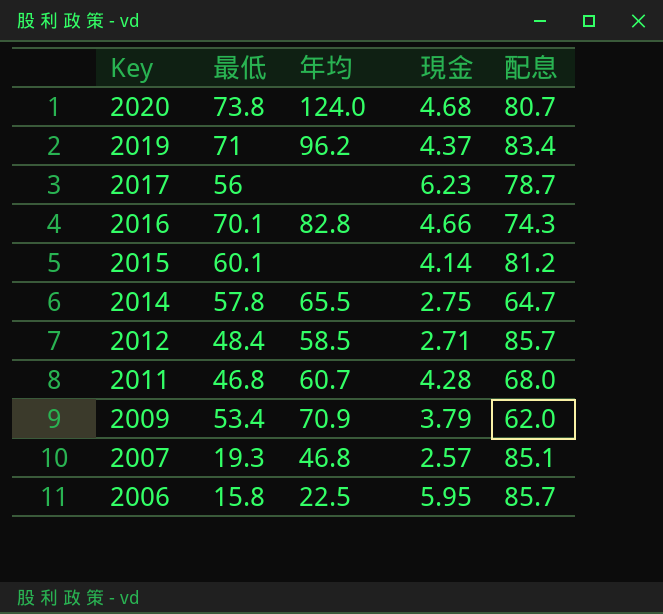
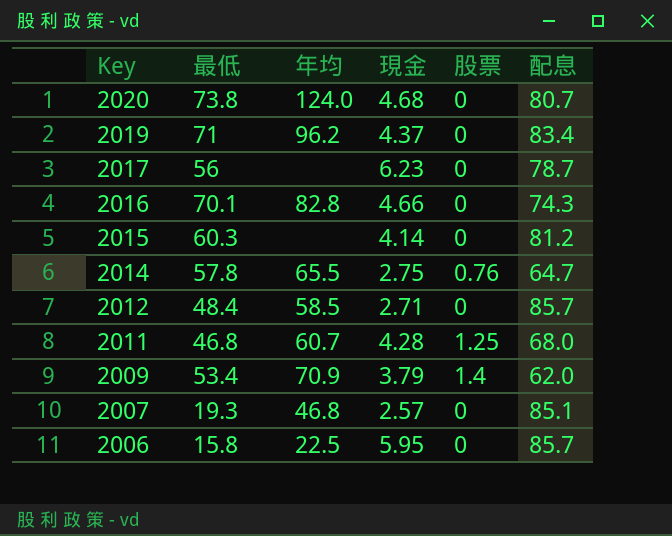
column 股票 | position: none -> 5
2015 | 最低: 60.1 -> 60.3

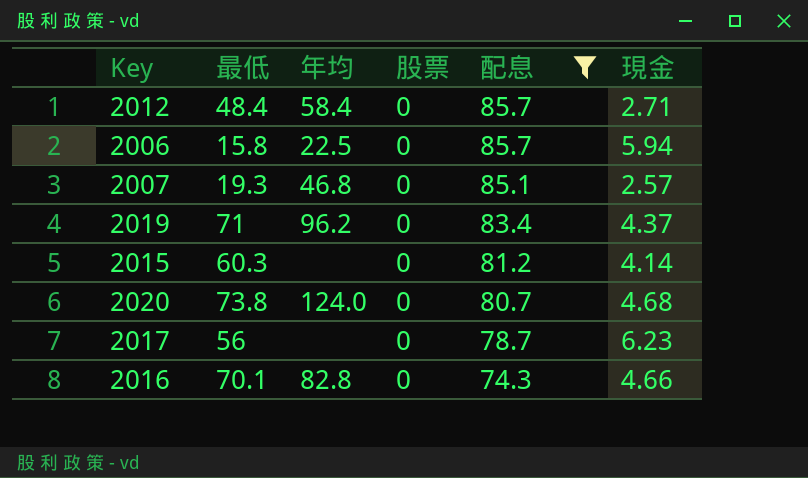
filter: none -> 配息 >= 74.3
row order: Key descending -> 配息 descending
column 現金 | position: 4 -> 6
2012 | 年均: 58.5 -> 58.4
2006 | 現金: 5.95 -> 5.94

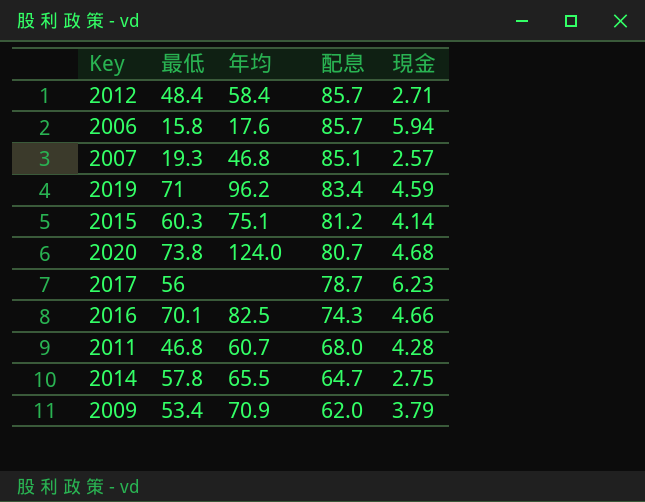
filter: 配息 >= 74.3 -> none
column 股票 | position: 4 -> none
2006 | 年均: 22.5 -> 17.6
2019 | 現金: 4.37 -> 4.59
2015 | 年均: none -> 75.1
2016 | 年均: 82.8 -> 82.5

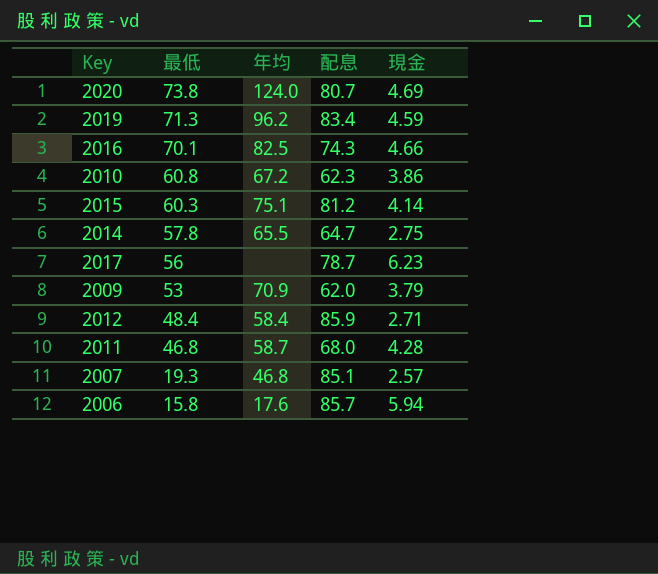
row order: 配息 descending -> 最低 descending
2020 | 現金: 4.68 -> 4.69
2019 | 最低: 71 -> 71.3
row 2010: none -> 60.8 | 67.2 | 62.3 | 3.86
2009 | 最低: 53.4 -> 53
2012 | 配息: 85.7 -> 85.9
2011 | 年均: 60.7 -> 58.7

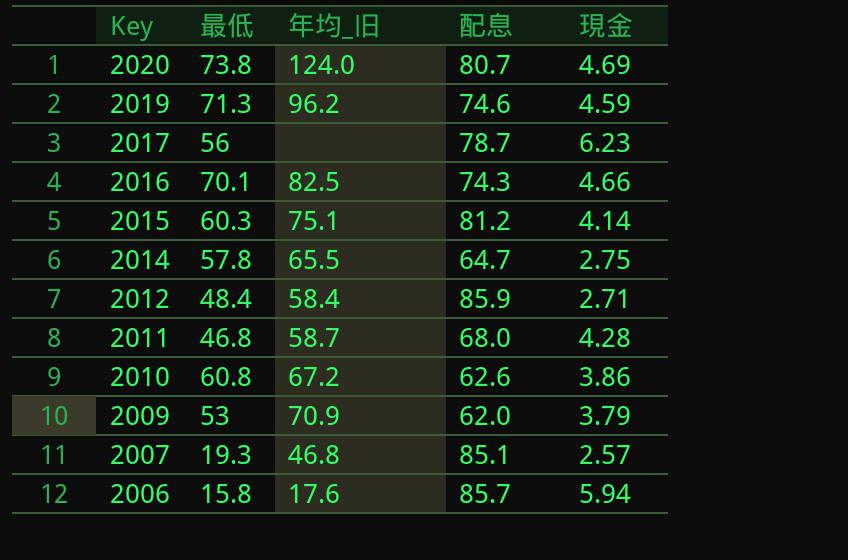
row order: 最低 descending -> Key descending
column name: 年均 -> 年均_旧
2019 | 配息: 83.4 -> 74.6
2010 | 配息: 62.3 -> 62.6

